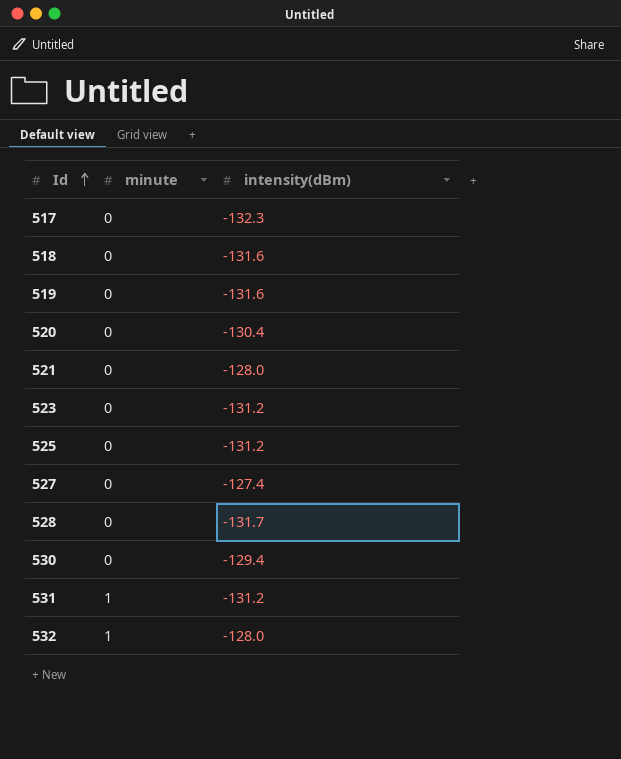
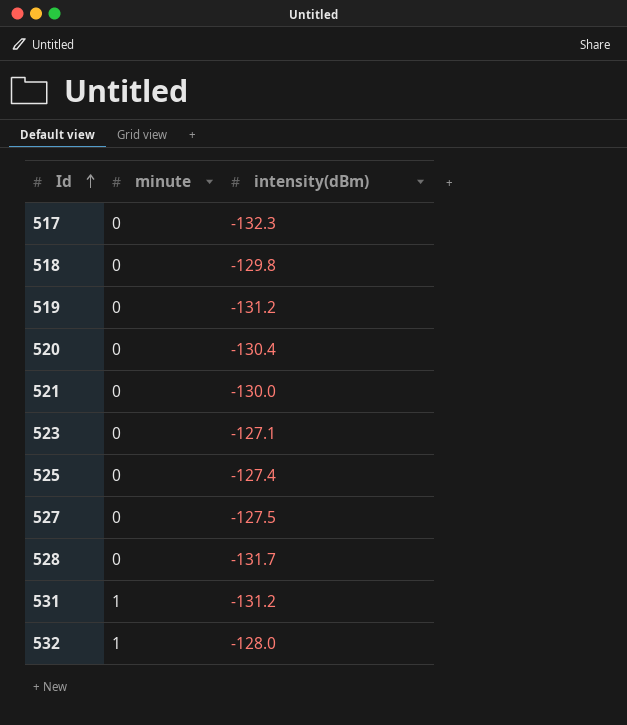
row 530: 0 | -129.4 -> none
518 | intensity(dBm): -131.6 -> -129.8
519 | intensity(dBm): -131.6 -> -131.2
521 | intensity(dBm): -128.0 -> -130.0
523 | intensity(dBm): -131.2 -> -127.1
525 | intensity(dBm): -131.2 -> -127.4
527 | intensity(dBm): -127.4 -> -127.5

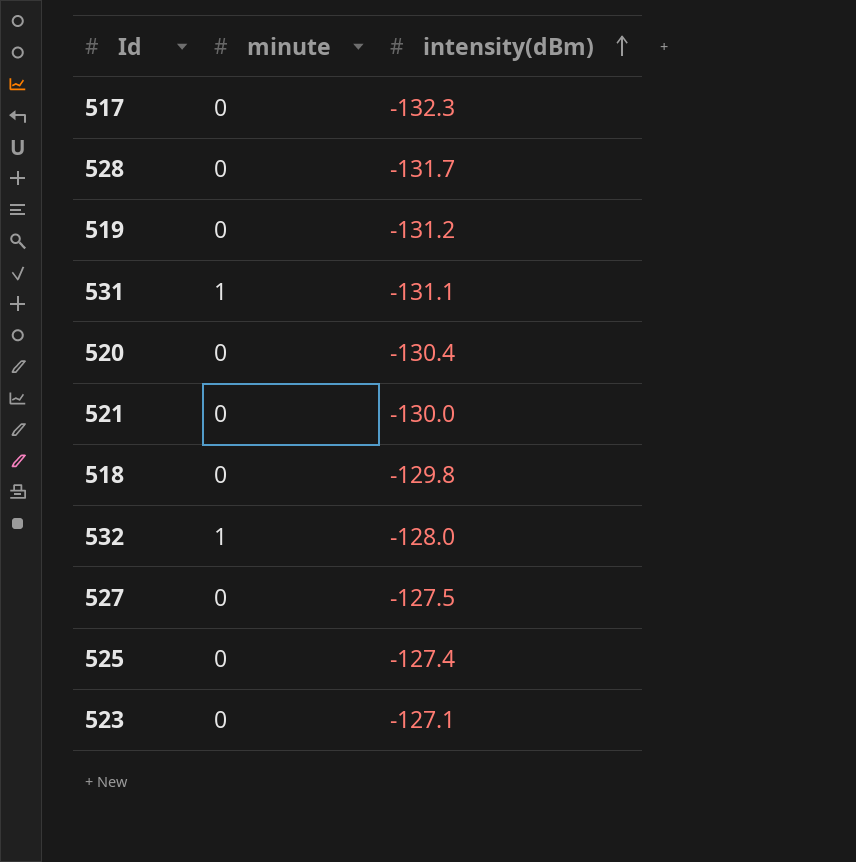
row order: Id ascending -> intensity(dBm) ascending
531 | intensity(dBm): -131.2 -> -131.1

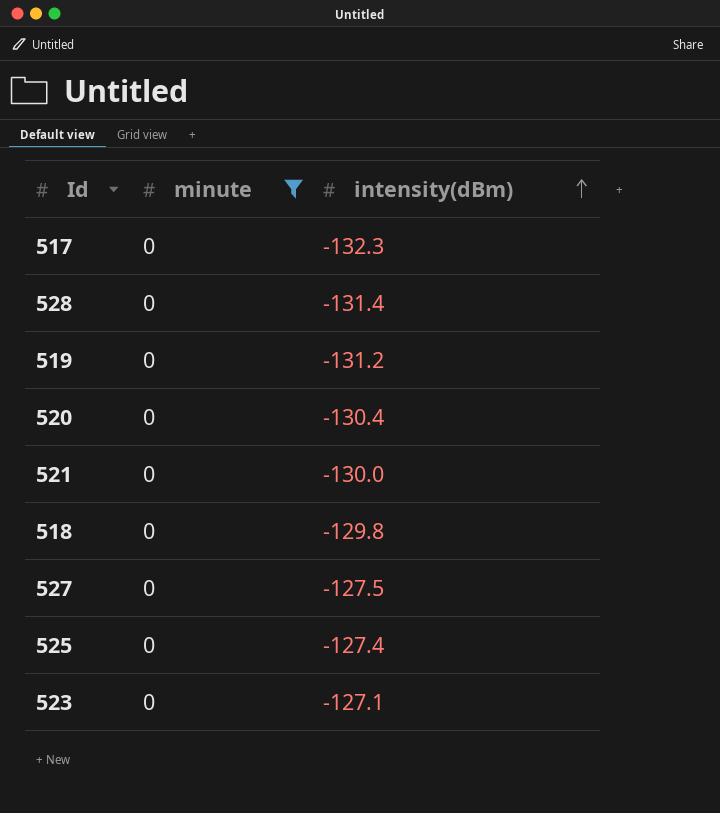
filter: none -> minute = 0
528 | intensity(dBm): -131.7 -> -131.4

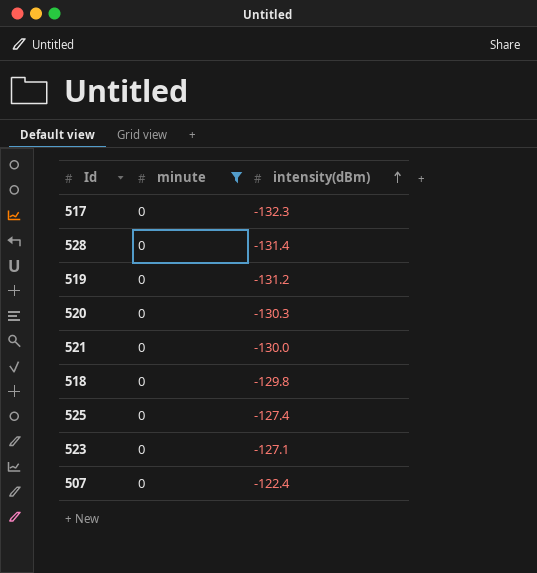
row 527: 0 | -127.5 -> none
520 | intensity(dBm): -130.4 -> -130.3
row 507: none -> 0 | -122.4

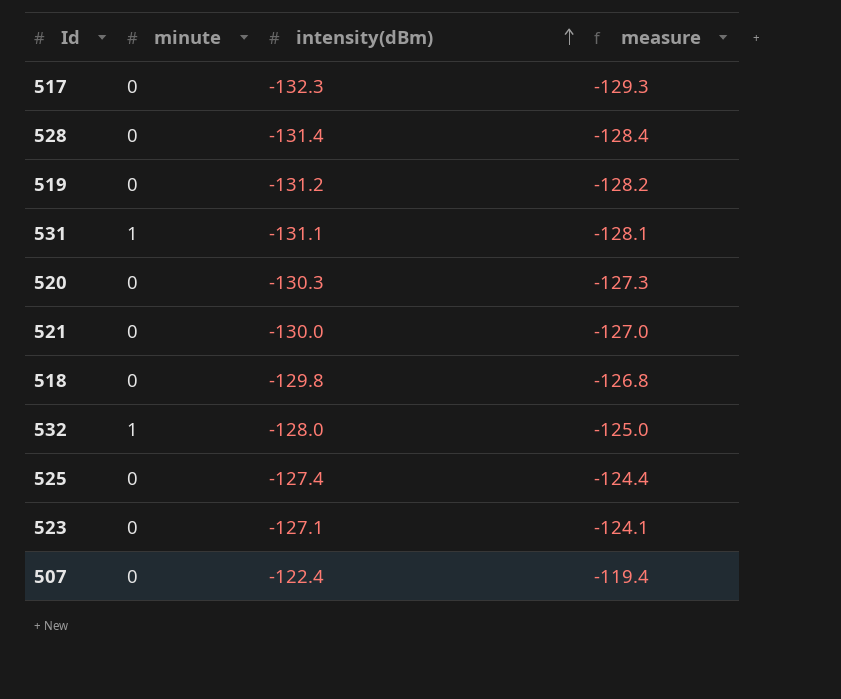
filter: minute = 0 -> none
column measure | formula: none -> [intensity(dBm)] + 3

